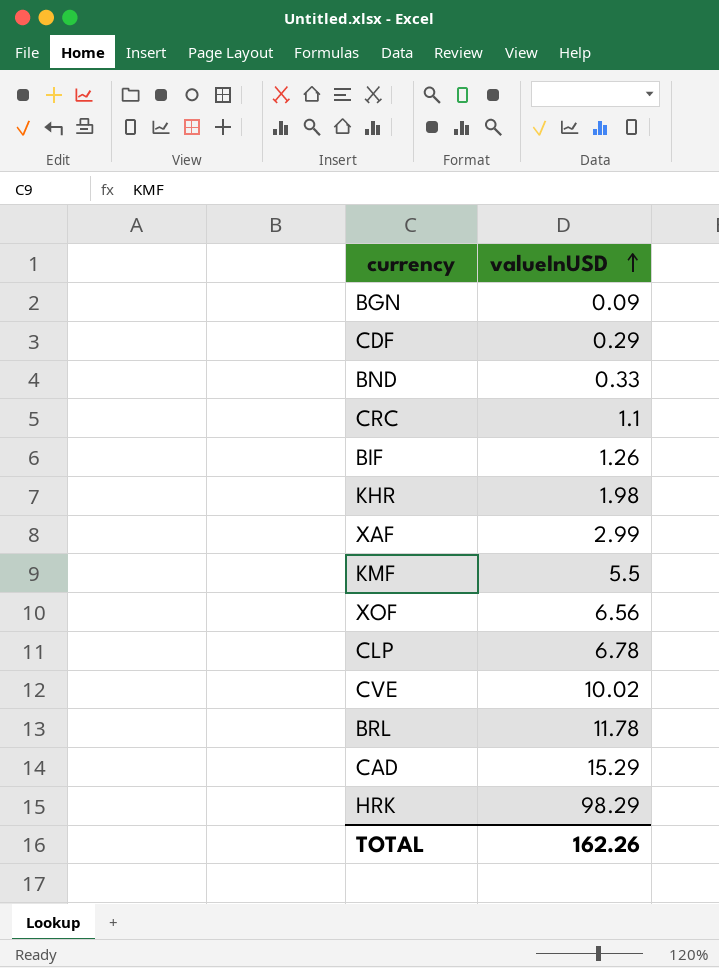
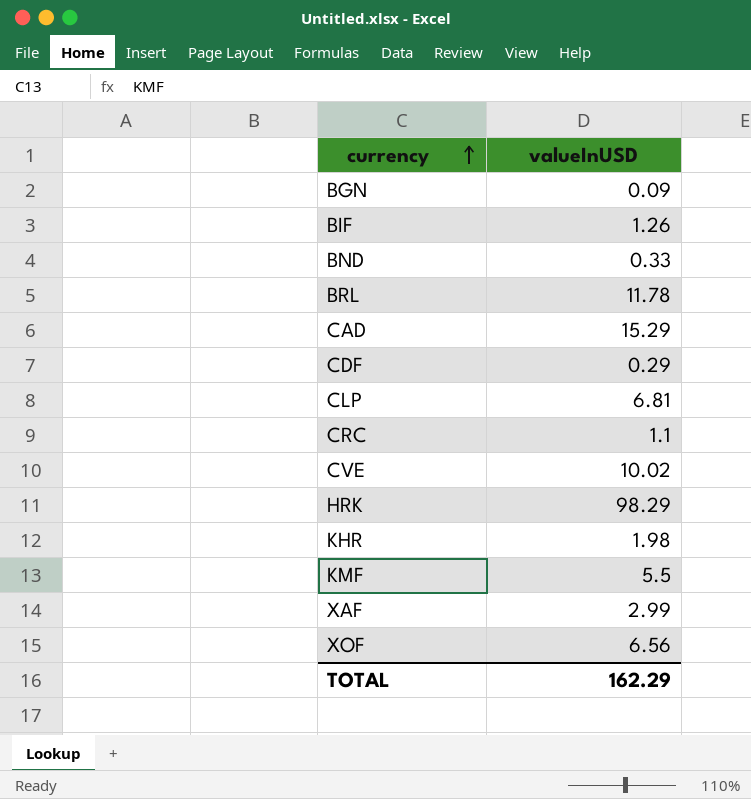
row order: valueInUSD ascending -> currency ascending
CLP | valueInUSD: 6.78 -> 6.81
TOTAL | valueInUSD: 162.26 -> 162.29

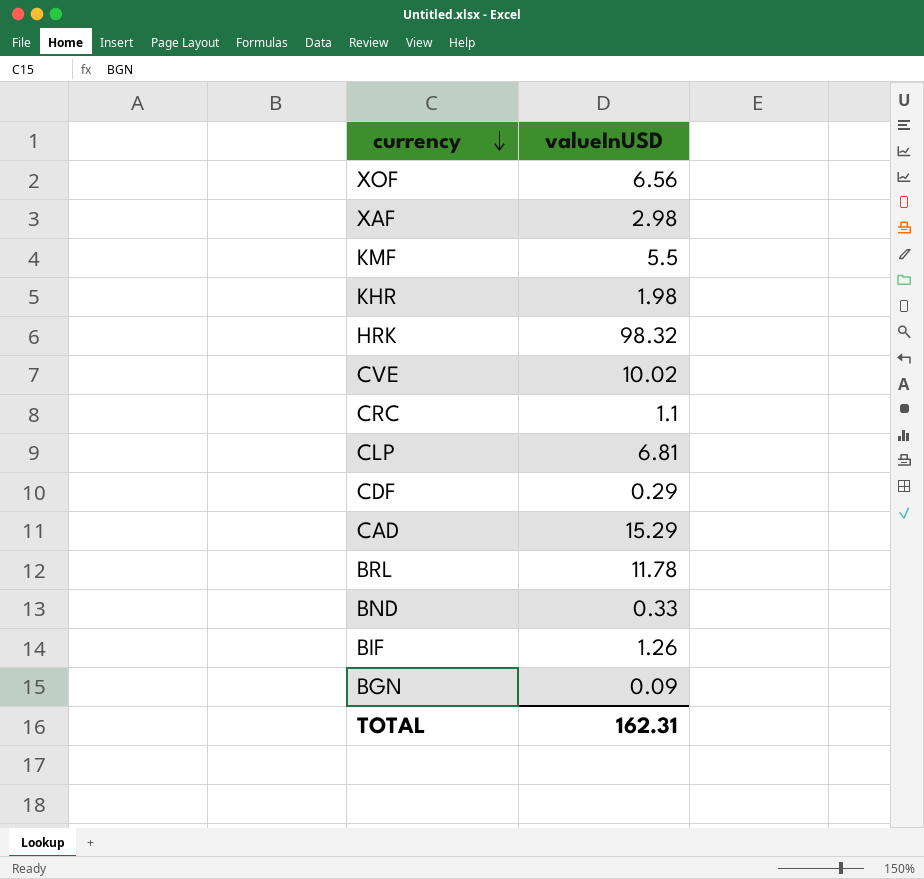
row order: currency ascending -> currency descending
XAF | valueInUSD: 2.99 -> 2.98
HRK | valueInUSD: 98.29 -> 98.32
TOTAL | valueInUSD: 162.29 -> 162.31

